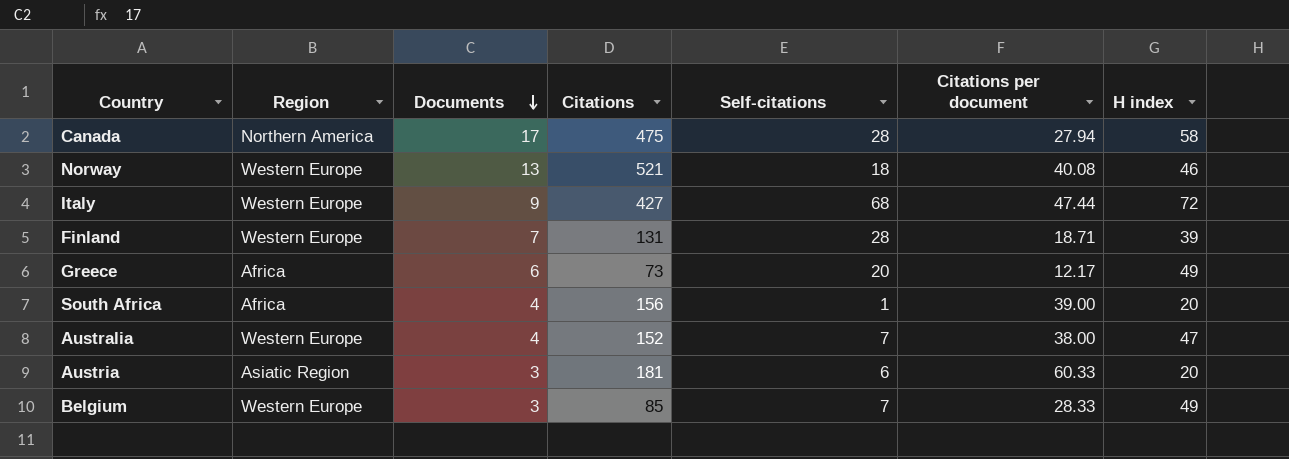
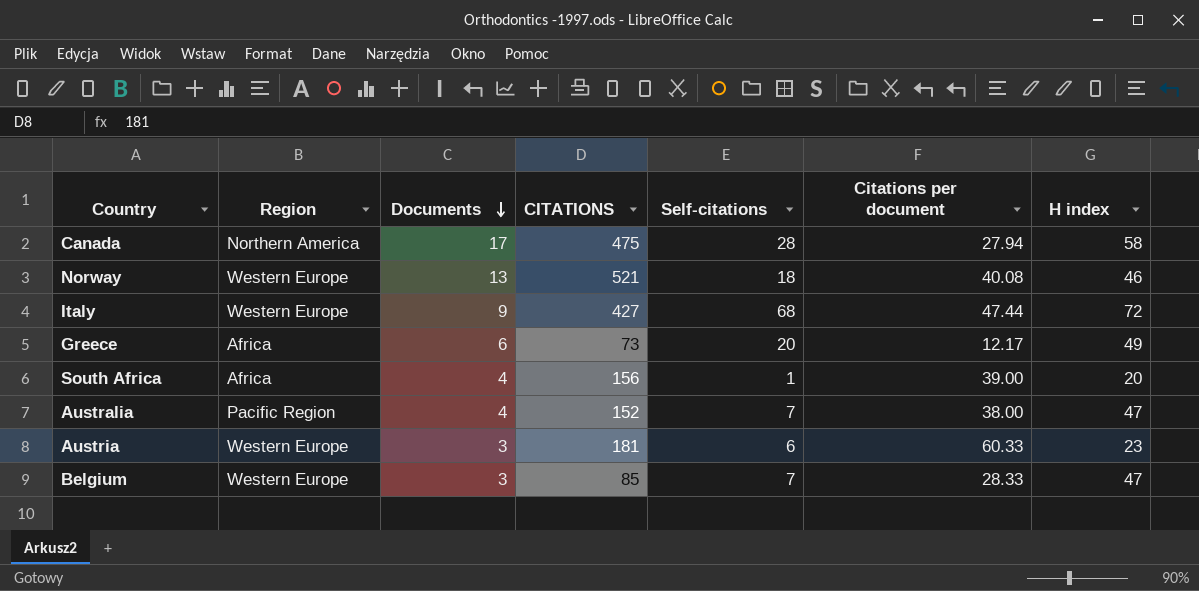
column name: Citations -> CITATIONS
row Finland: Western Europe | 7 | 131 | 28 | 18.71 | 39 -> none
Australia | Region: Western Europe -> Pacific Region
Austria | Region: Asiatic Region -> Western Europe
Austria | H index: 20 -> 23
Belgium | H index: 49 -> 47

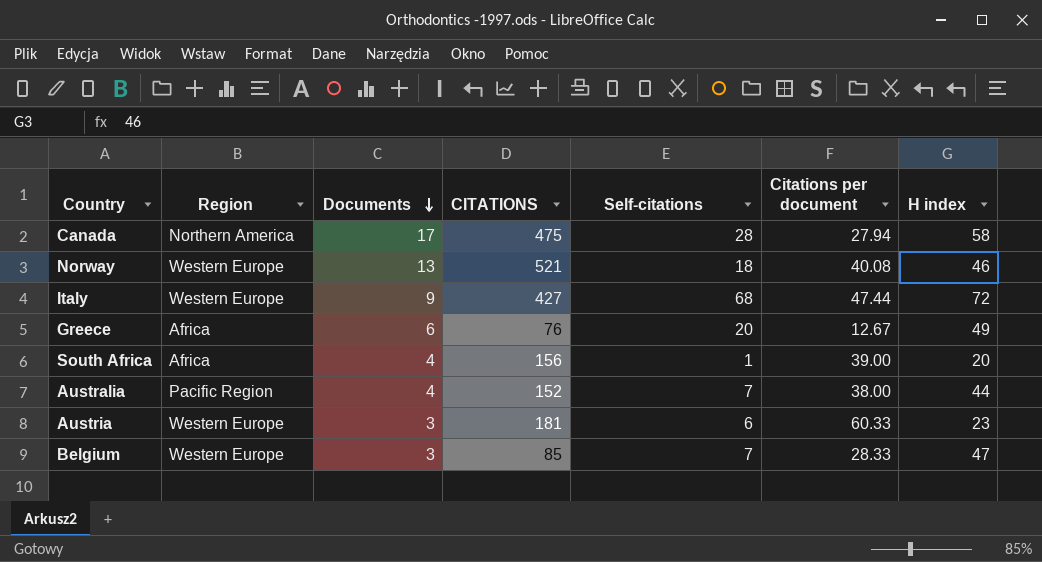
Greece | CITATIONS: 73 -> 76
Greece | Citations per document: 12.17 -> 12.67
Australia | H index: 47 -> 44

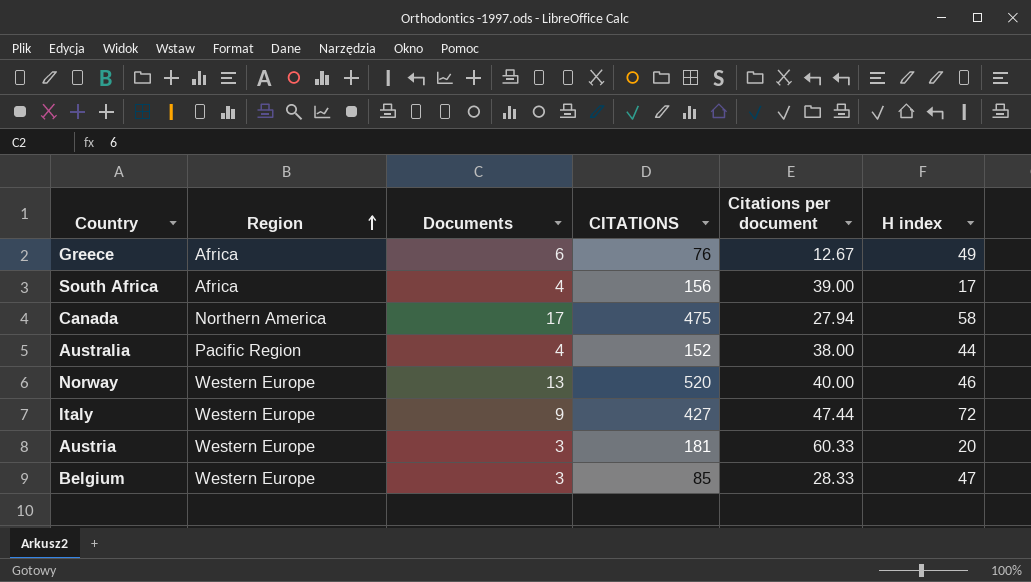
row order: Documents descending -> Region ascending
column Self-citations | position: 5 -> none
South Africa | H index: 20 -> 17
Norway | CITATIONS: 521 -> 520
Norway | Citations per document: 40.08 -> 40.00
Austria | H index: 23 -> 20

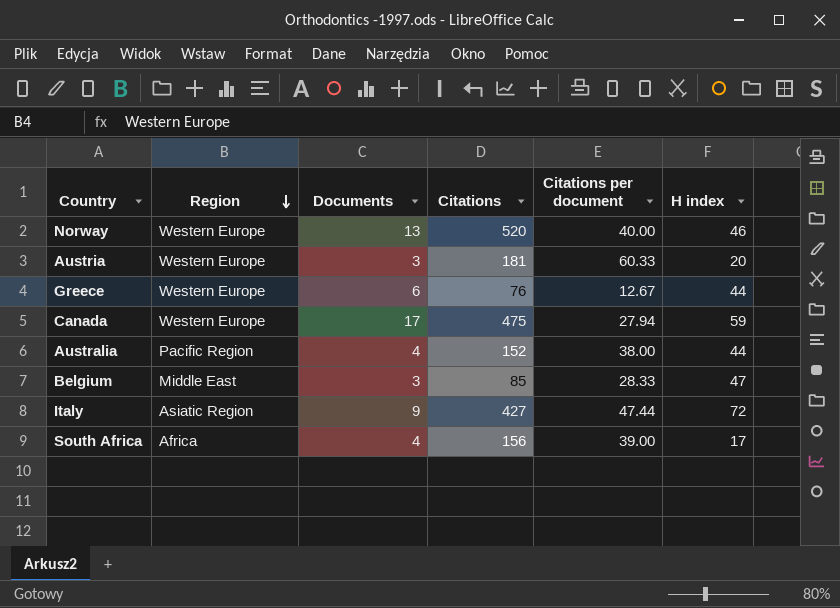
row order: Region ascending -> Region descending
column name: CITATIONS -> Citations
Greece | Region: Africa -> Western Europe
Greece | H index: 49 -> 44
Canada | Region: Northern America -> Western Europe
Canada | H index: 58 -> 59
Belgium | Region: Western Europe -> Middle East
Italy | Region: Western Europe -> Asiatic Region

